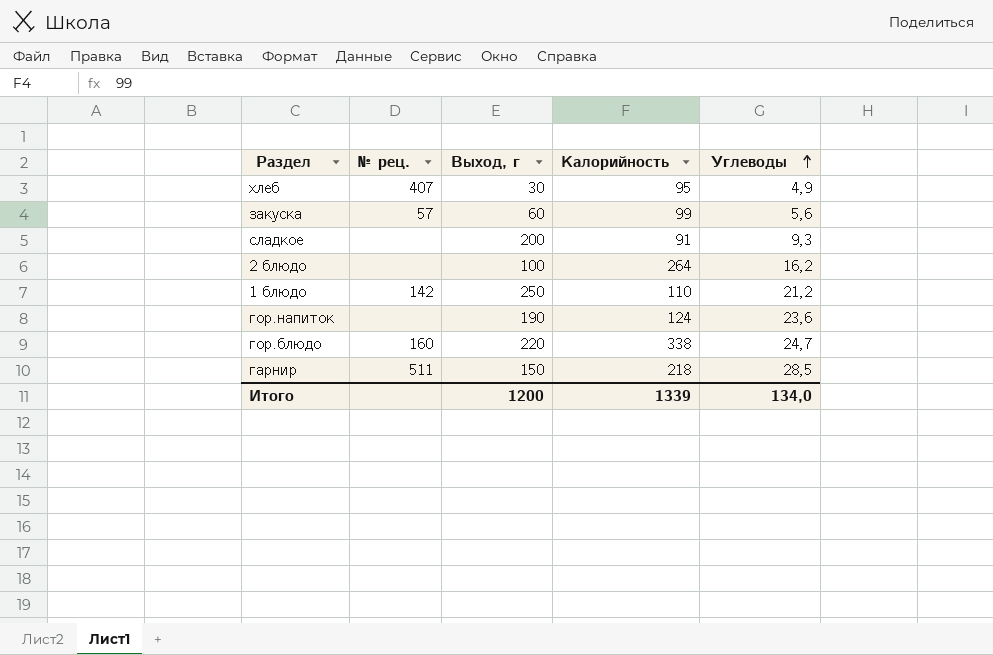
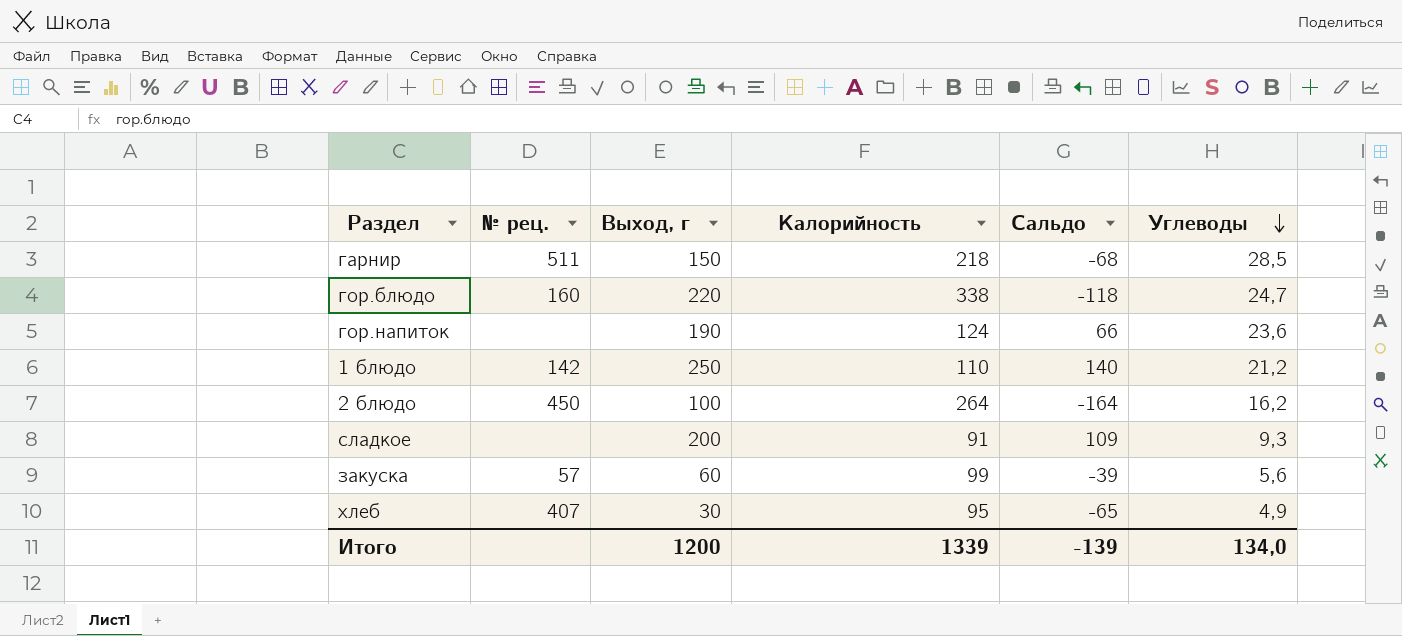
row order: Углеводы ascending -> Углеводы descending
column Сальдо | formula: none -> [Выход, г] - [Калорийность]
2 блюдо | № рец.: none -> 450

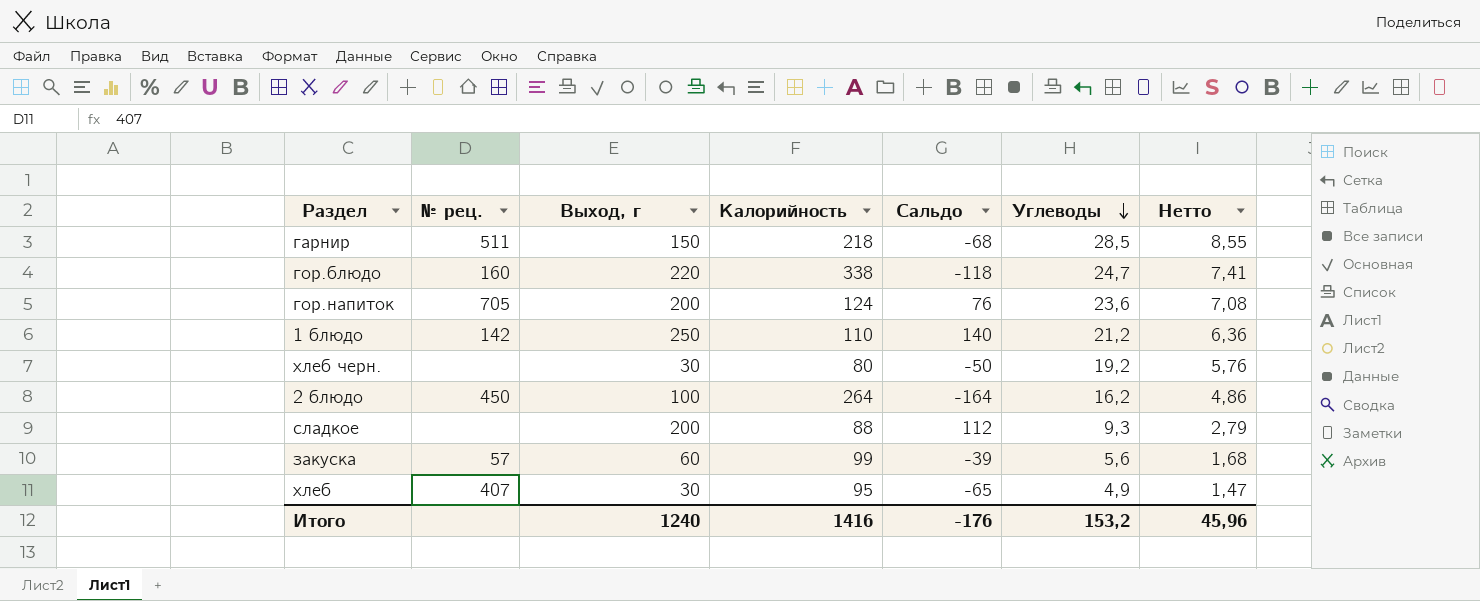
column Нетто | formula: none -> [Углеводы] * 0,3
гор.напиток | № рец.: none -> 705
гор.напиток | Выход, г: 190 -> 200
гор.напиток | Сальдо: 66 -> 76
row хлеб черн.: none -> none | 30 | 80 | -50 | 19,2 | 5,76
сладкое | Калорийность: 91 -> 88
сладкое | Сальдо: 109 -> 112
Итого | Выход, г: 1200 -> 1240
Итого | Калорийность: 1339 -> 1416
Итого | Сальдо: -139 -> -176
Итого | Углеводы: 134,0 -> 153,2

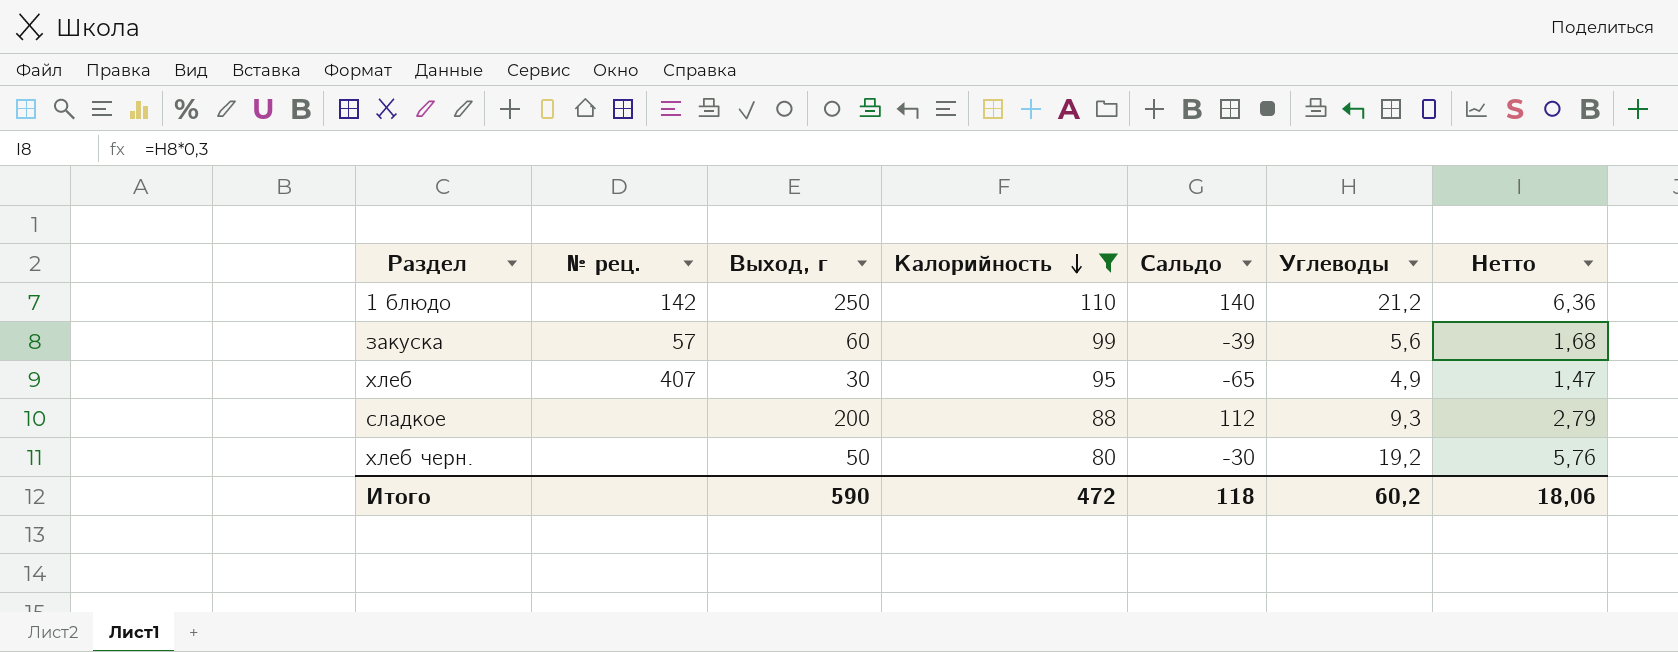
filter: none -> Калорийность <= 110
row order: Углеводы descending -> Калорийность descending
хлеб черн. | Выход, г: 30 -> 50
хлеб черн. | Сальдо: -50 -> -30
Итого | Выход, г: 1240 -> 590
Итого | Калорийность: 1416 -> 472
Итого | Сальдо: -176 -> 118
Итого | Углеводы: 153,2 -> 60,2
Итого | Нетто: 45,96 -> 18,06

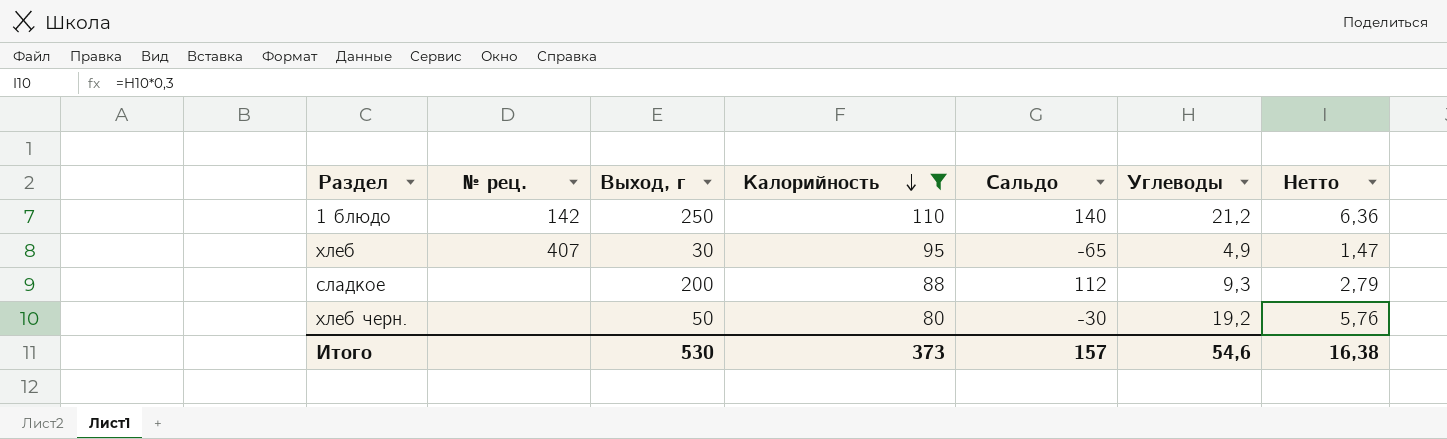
row закуска: 57 | 60 | 99 | -39 | 5,6 | 1,68 -> none
Итого | Выход, г: 590 -> 530
Итого | Калорийность: 472 -> 373
Итого | Сальдо: 118 -> 157
Итого | Углеводы: 60,2 -> 54,6
Итого | Нетто: 18,06 -> 16,38

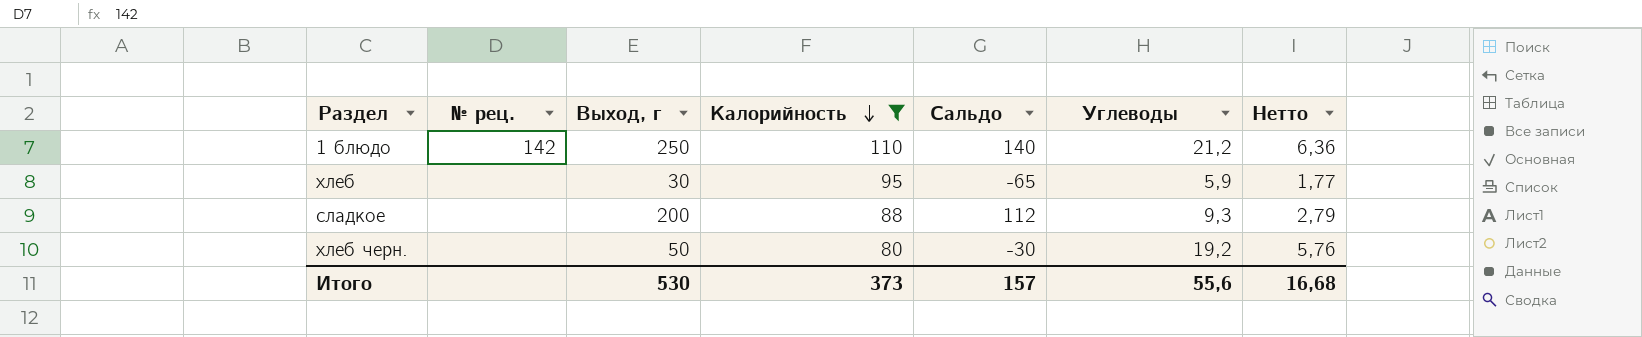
хлеб | № рец.: 407 -> none
хлеб | Углеводы: 4,9 -> 5,9
хлеб | Нетто: 1,47 -> 1,77
Итого | Углеводы: 54,6 -> 55,6
Итого | Нетто: 16,38 -> 16,68

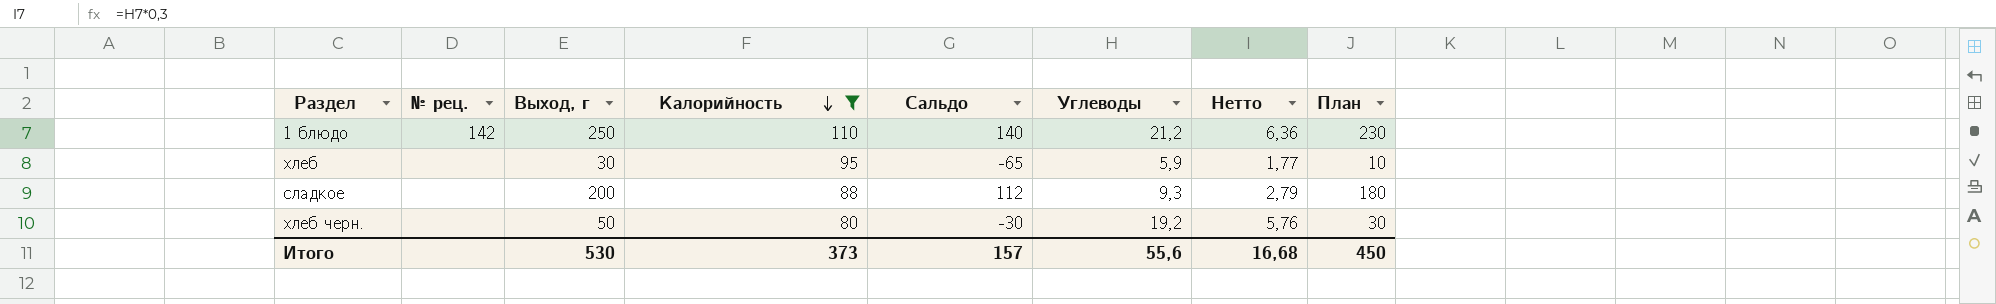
column План | formula: none -> [Выход, г] - 20

